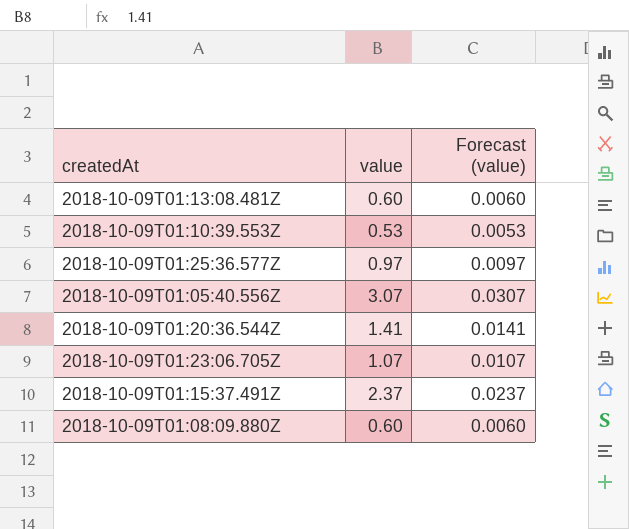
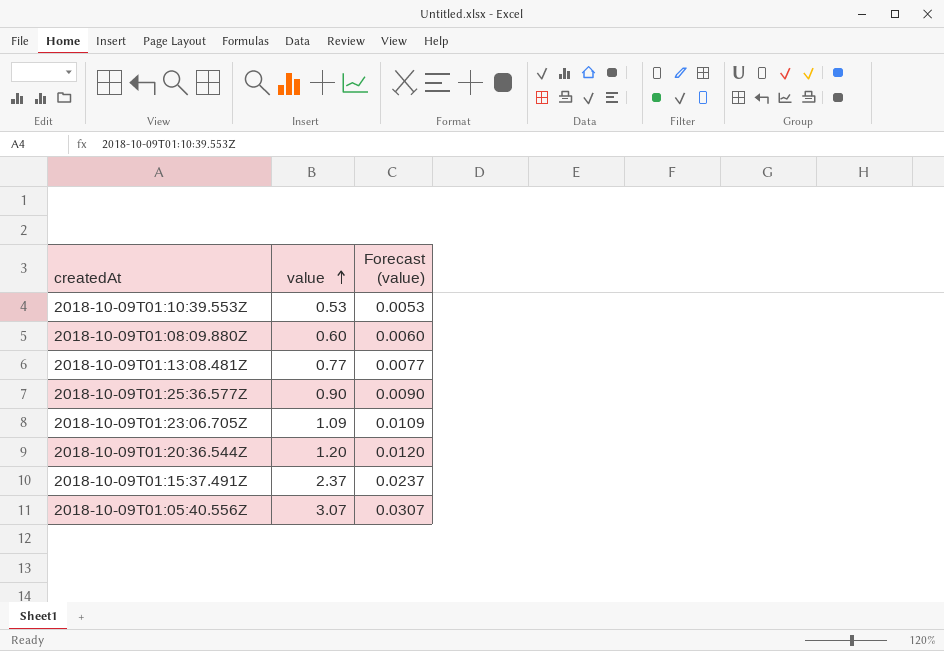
row order: none -> value ascending
2018-10-09T01:13:08.481Z | value: 0.60 -> 0.77
2018-10-09T01:13:08.481Z | Forecast (value): 0.0060 -> 0.0077
2018-10-09T01:25:36.577Z | value: 0.97 -> 0.90
2018-10-09T01:25:36.577Z | Forecast (value): 0.0097 -> 0.0090
2018-10-09T01:23:06.705Z | value: 1.07 -> 1.09
2018-10-09T01:23:06.705Z | Forecast (value): 0.0107 -> 0.0109
2018-10-09T01:20:36.544Z | value: 1.41 -> 1.20
2018-10-09T01:20:36.544Z | Forecast (value): 0.0141 -> 0.0120

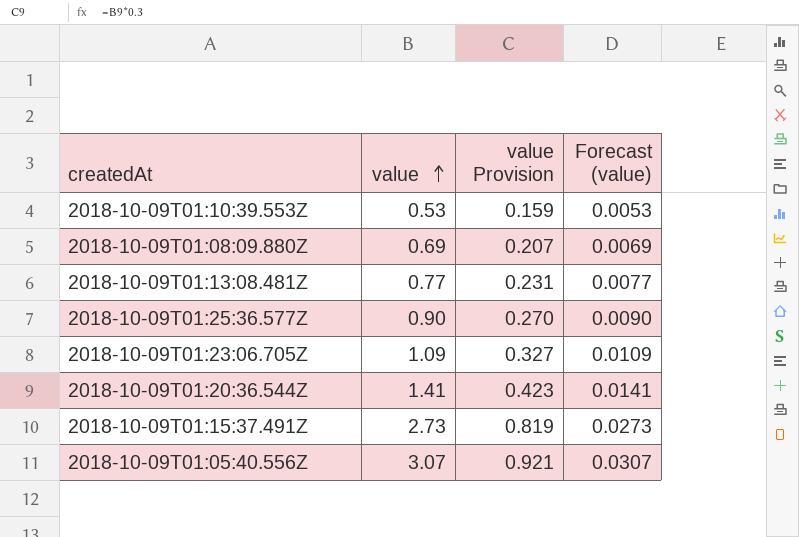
column value Provision | formula: none -> [value] * 0.3
2018-10-09T01:08:09.880Z | value: 0.60 -> 0.69
2018-10-09T01:08:09.880Z | Forecast (value): 0.0060 -> 0.0069
2018-10-09T01:20:36.544Z | value: 1.20 -> 1.41
2018-10-09T01:20:36.544Z | Forecast (value): 0.0120 -> 0.0141
2018-10-09T01:15:37.491Z | value: 2.37 -> 2.73
2018-10-09T01:15:37.491Z | Forecast (value): 0.0237 -> 0.0273

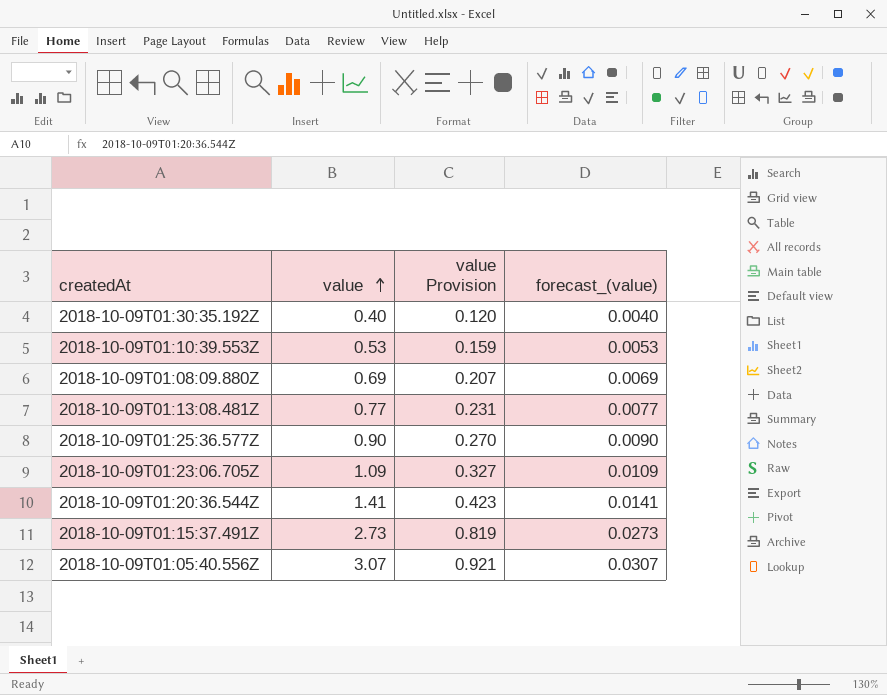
column name: Forecast (value) -> forecast_(value)
row 2018-10-09T01:30:35.192Z: none -> 0.40 | 0.120 | 0.0040

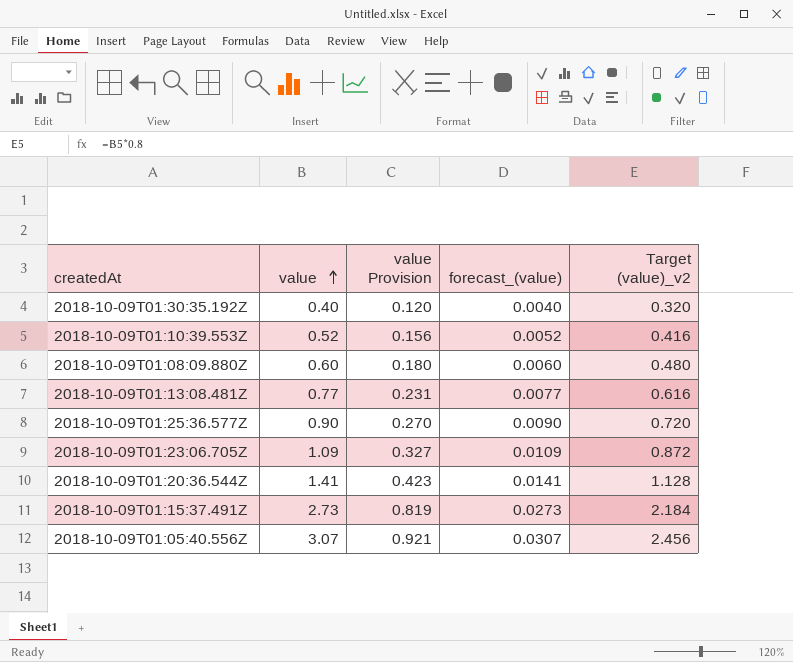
column Target (value)_v2 | formula: none -> [value] * 0.8
2018-10-09T01:10:39.553Z | value: 0.53 -> 0.52
2018-10-09T01:10:39.553Z | value Provision: 0.159 -> 0.156
2018-10-09T01:10:39.553Z | forecast_(value): 0.0053 -> 0.0052
2018-10-09T01:08:09.880Z | value: 0.69 -> 0.60
2018-10-09T01:08:09.880Z | value Provision: 0.207 -> 0.180
2018-10-09T01:08:09.880Z | forecast_(value): 0.0069 -> 0.0060

